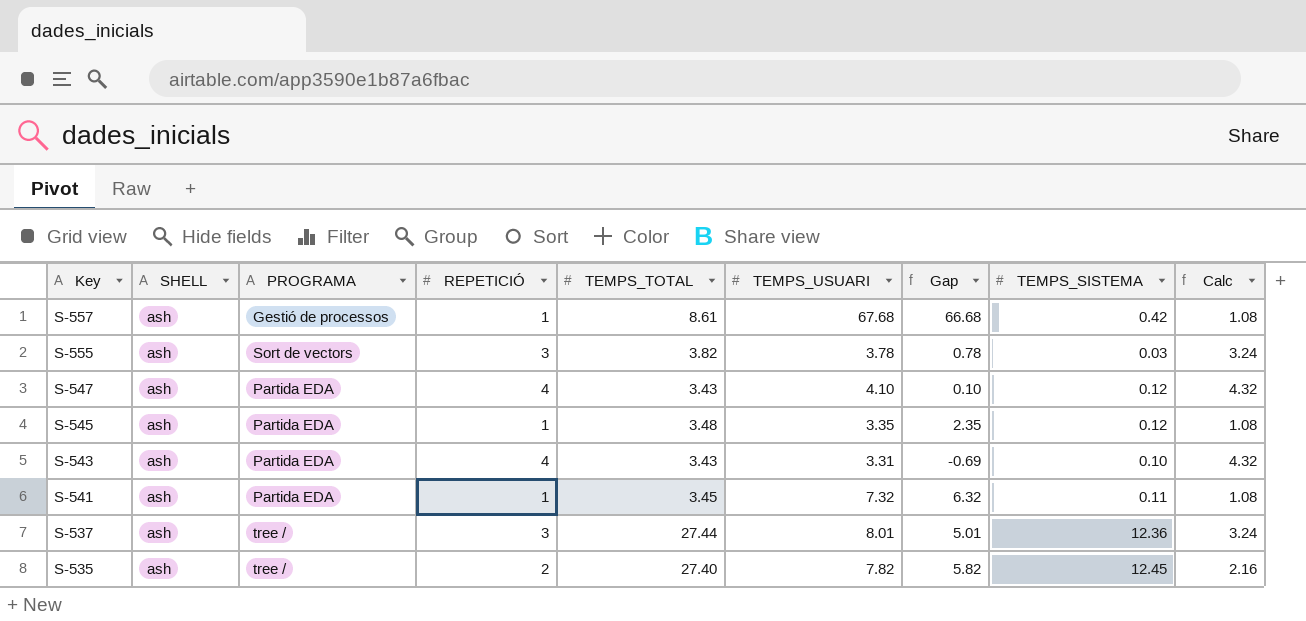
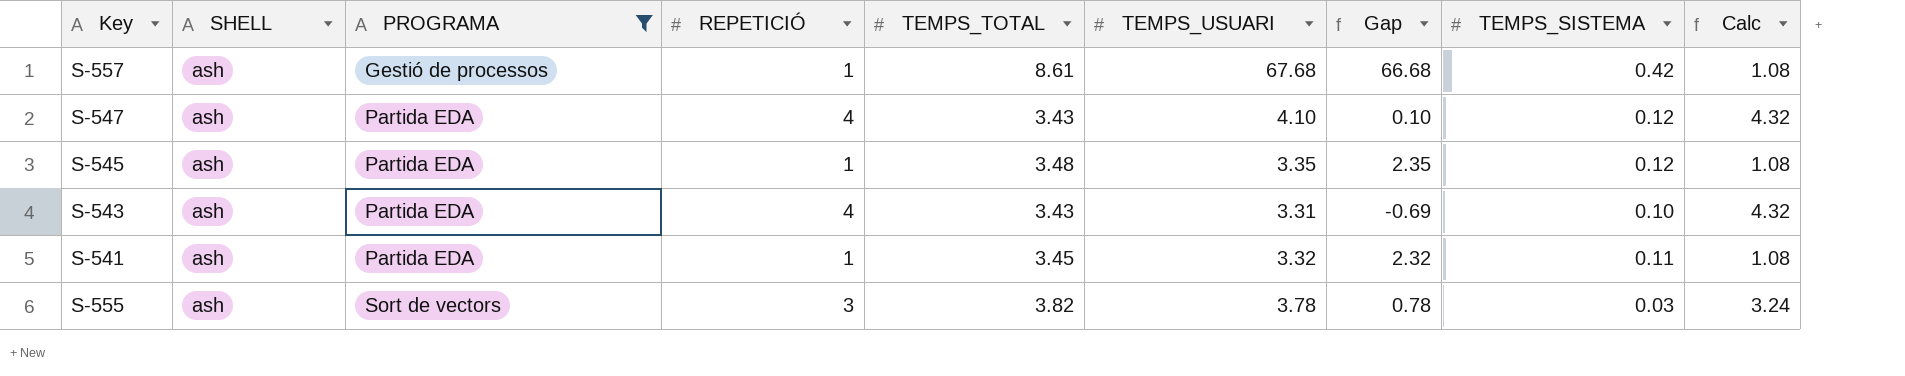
filter: none -> PROGRAMA != tree /
row order: Key descending -> PROGRAMA ascending
S-541 | TEMPS_USUARI: 7.32 -> 3.32
S-541 | Gap: 6.32 -> 2.32

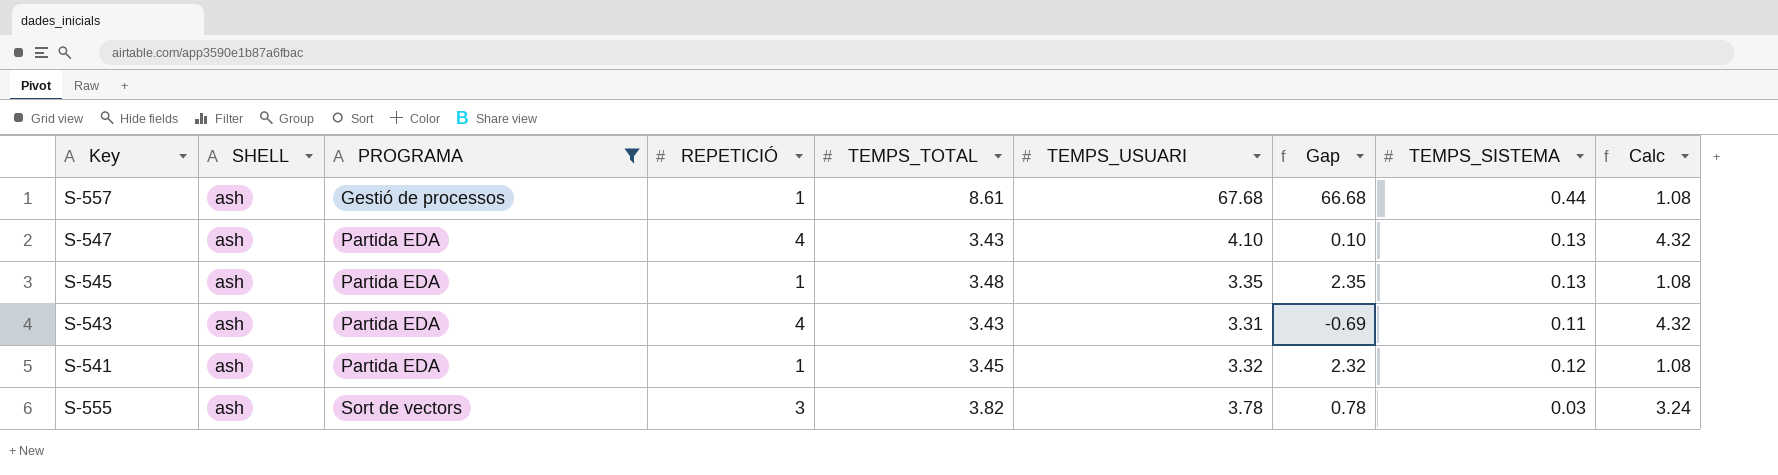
S-557 | TEMPS_SISTEMA: 0.42 -> 0.44
S-547 | TEMPS_SISTEMA: 0.12 -> 0.13
S-545 | TEMPS_SISTEMA: 0.12 -> 0.13
S-543 | TEMPS_SISTEMA: 0.10 -> 0.11
S-541 | TEMPS_SISTEMA: 0.11 -> 0.12

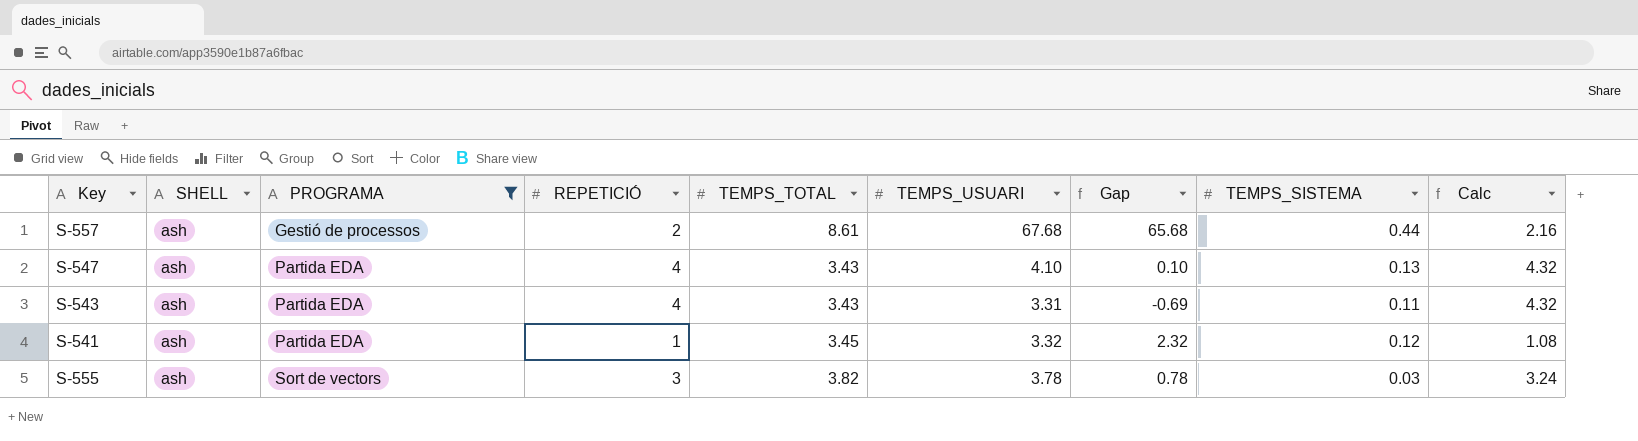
row S-545: ash | Partida EDA | 1 | 3.48 | 3.35 | 2.35 | 0.13 | 1.08 -> none
S-557 | REPETICIÓ: 1 -> 2
S-557 | Gap: 66.68 -> 65.68
S-557 | Calc: 1.08 -> 2.16

